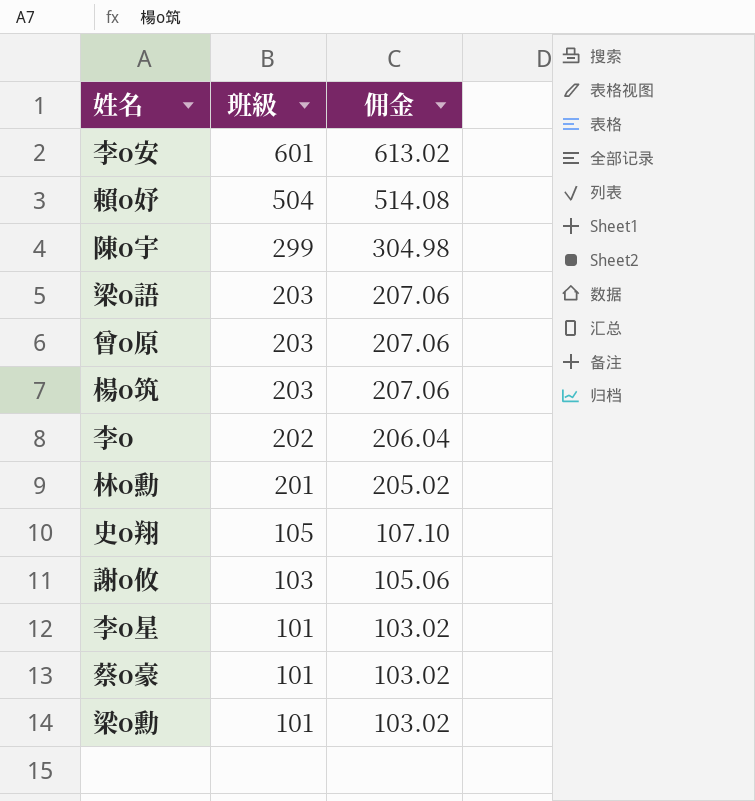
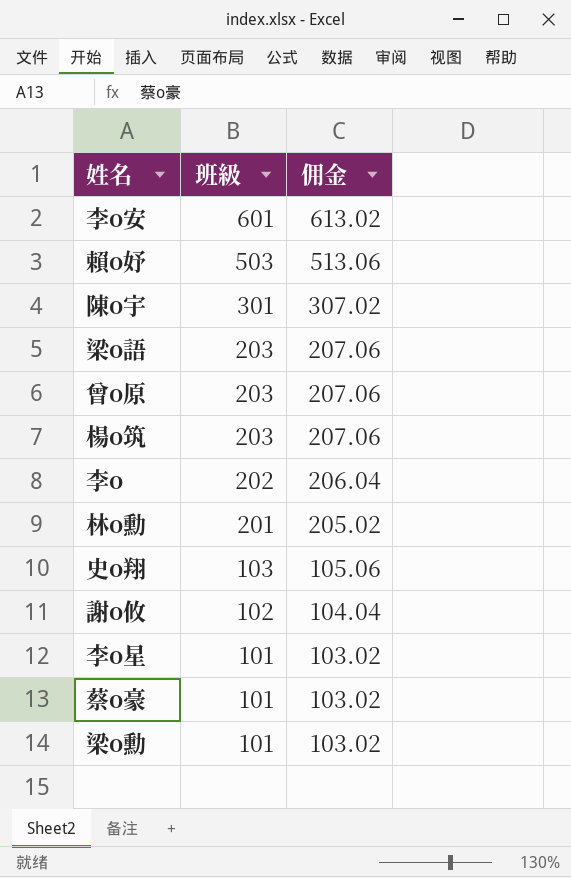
賴o妤 | 班級: 504 -> 503
賴o妤 | 佣金: 514.08 -> 513.06
陳o宇 | 班級: 299 -> 301
陳o宇 | 佣金: 304.98 -> 307.02
史o翔 | 班級: 105 -> 103
史o翔 | 佣金: 107.10 -> 105.06
謝o攸 | 班級: 103 -> 102
謝o攸 | 佣金: 105.06 -> 104.04

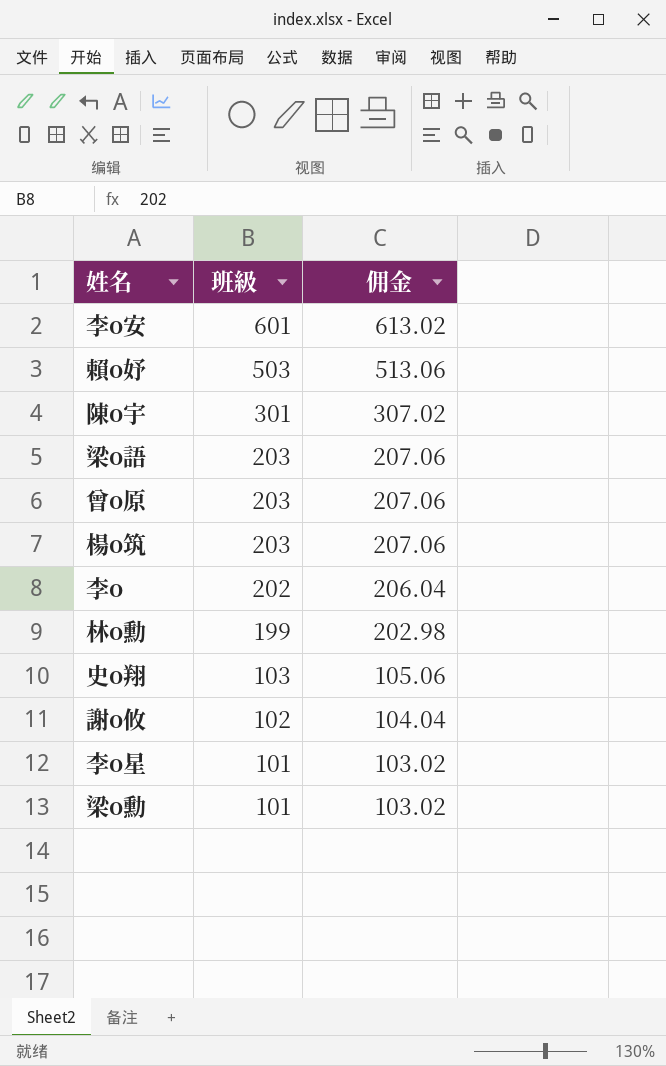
row 蔡o豪: 101 | 103.02 -> none
林o勳 | 班級: 201 -> 199
林o勳 | 佣金: 205.02 -> 202.98

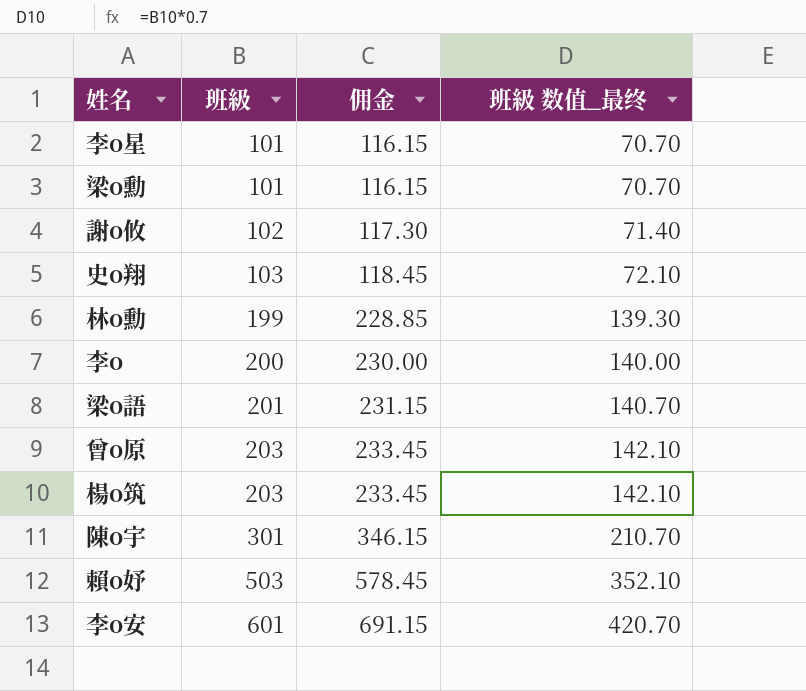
row order: 班級 descending -> 班級 ascending
column 佣金 | formula: [班級] * 1.02 -> [班級] * 1.15
column 班級 数值_最终 | formula: none -> [班級] * 0.7
李o | 班級: 202 -> 200
梁o語 | 班級: 203 -> 201

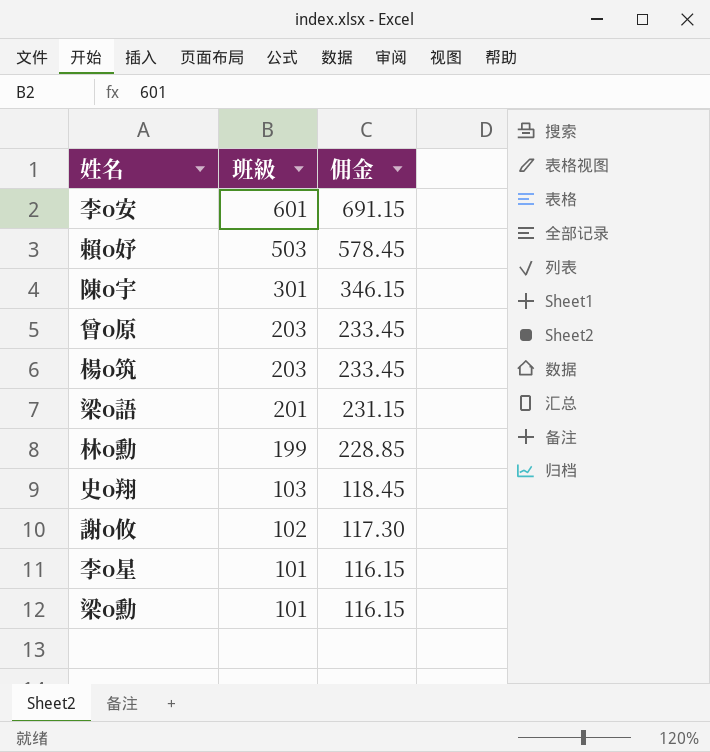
row order: 班級 ascending -> 班級 descending
column 班級 数值_最终 | formula: [班級] * 0.7 -> none
row 李o: 200 | 230.00 | 140.00 -> none

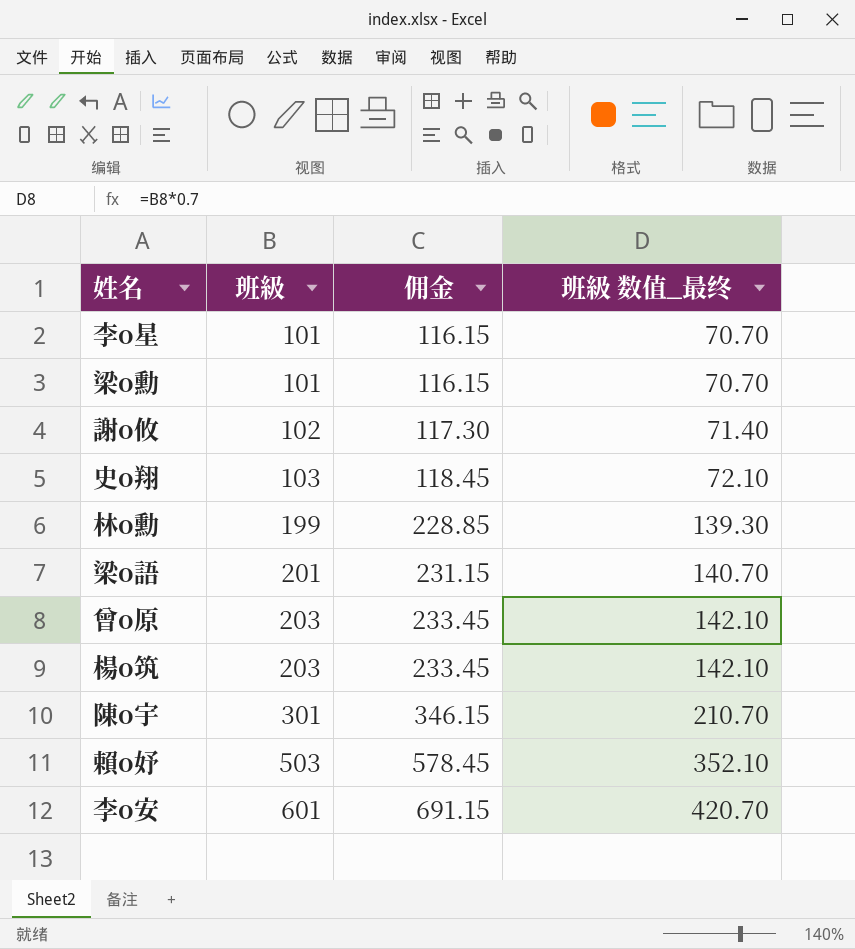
row order: 班級 descending -> 班級 ascending
column 班級 数值_最终 | formula: none -> [班級] * 0.7

